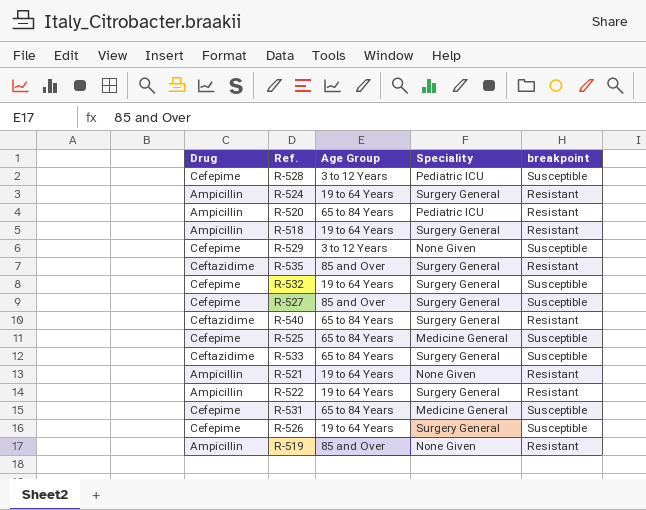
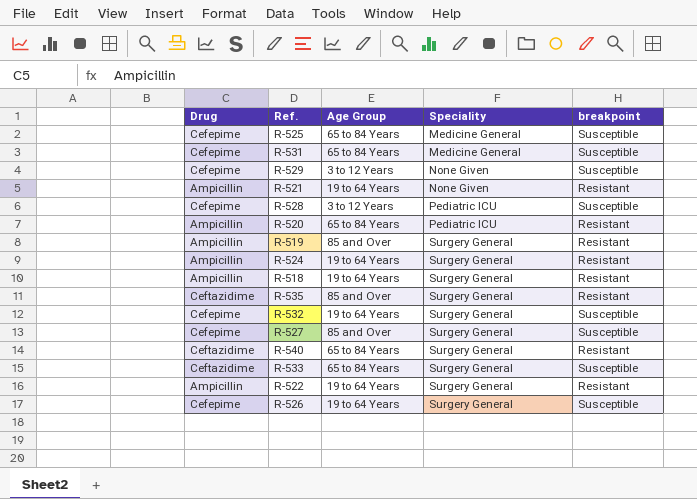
row order: none -> Speciality ascending
R-519 | Speciality: None Given -> Surgery General

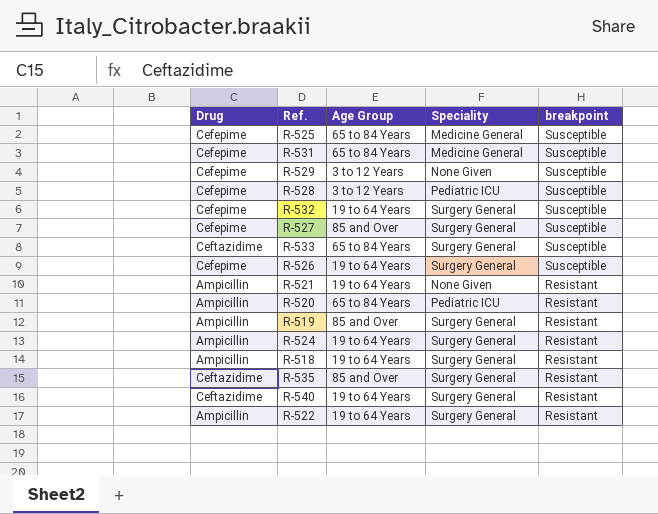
row order: Speciality ascending -> breakpoint descending
R-540 | Age Group: 65 to 84 Years -> 19 to 64 Years

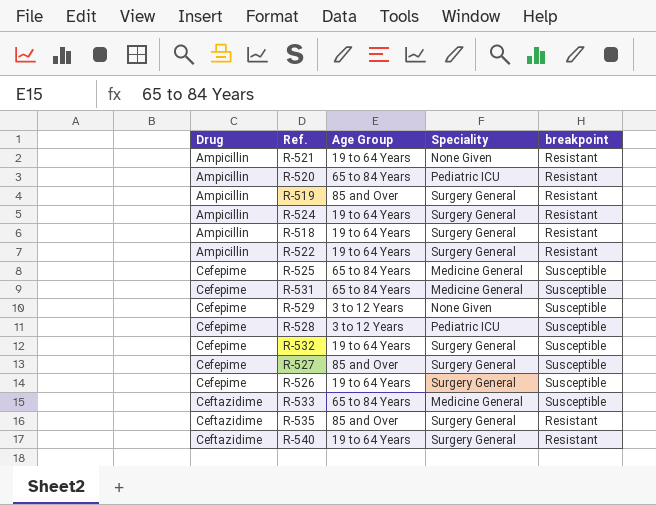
row order: breakpoint descending -> Drug ascending
R-533 | Speciality: Surgery General -> Medicine General

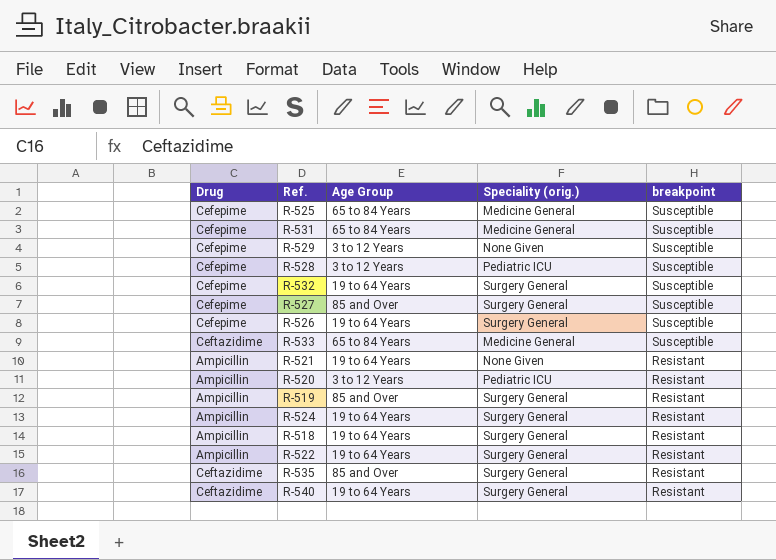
row order: Drug ascending -> breakpoint descending
column name: Speciality -> Speciality (orig.)
R-520 | Age Group: 65 to 84 Years -> 3 to 12 Years

